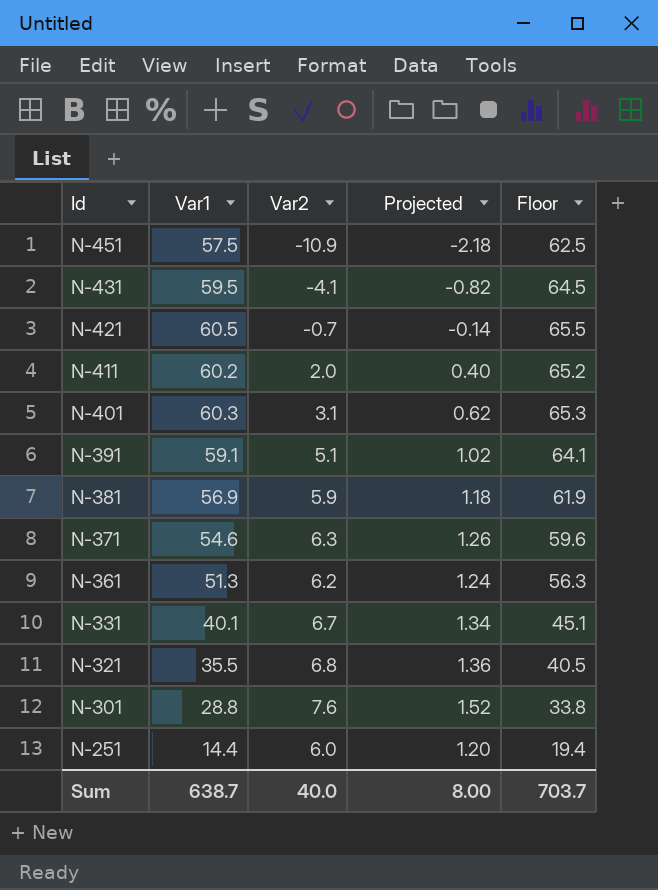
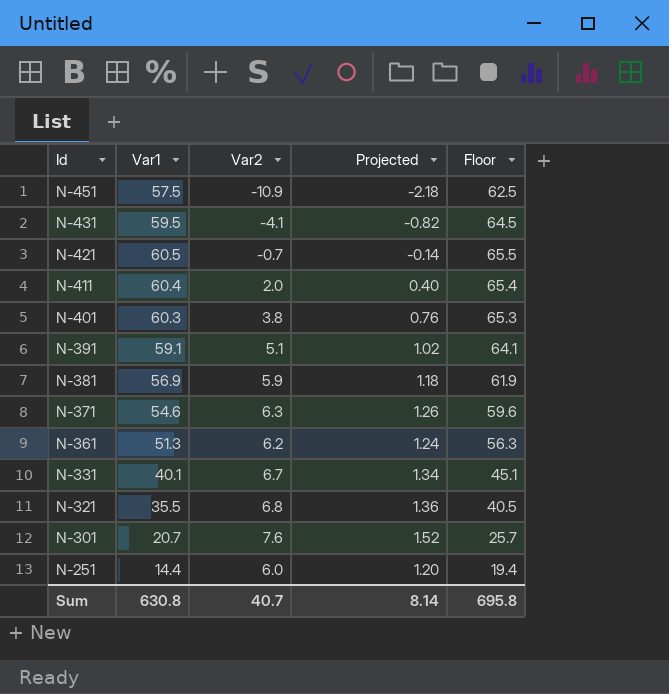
N-411 | Var1: 60.2 -> 60.4
N-411 | Floor: 65.2 -> 65.4
N-401 | Var2: 3.1 -> 3.8
N-401 | Projected: 0.62 -> 0.76
N-301 | Var1: 28.8 -> 20.7
N-301 | Floor: 33.8 -> 25.7
Sum | Var1: 638.7 -> 630.8
Sum | Var2: 40.0 -> 40.7
Sum | Projected: 8.00 -> 8.14
Sum | Floor: 703.7 -> 695.8

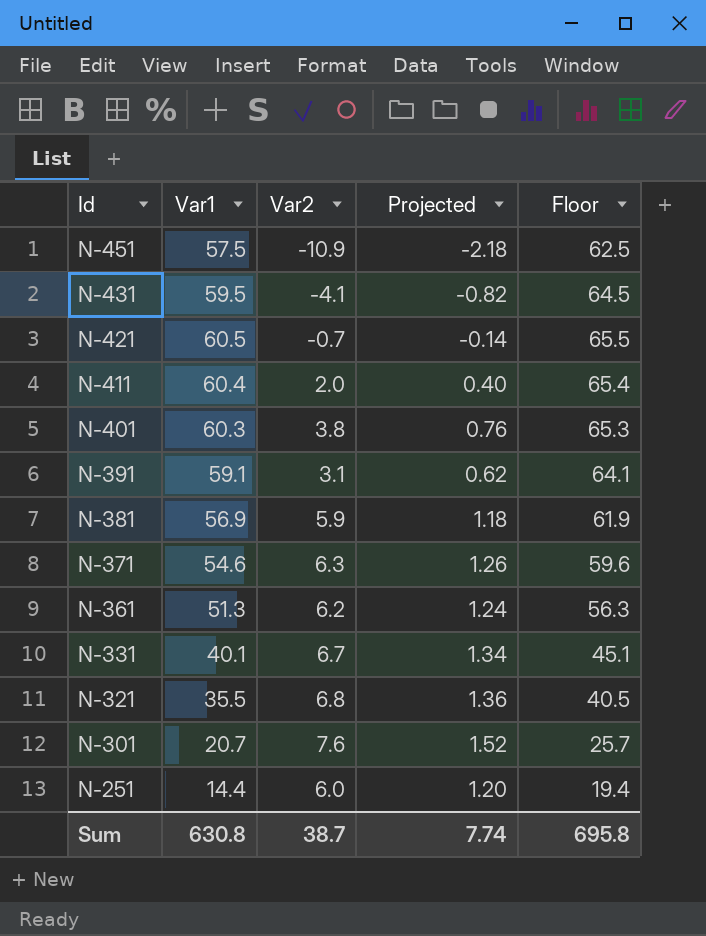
N-391 | Var2: 5.1 -> 3.1
N-391 | Projected: 1.02 -> 0.62
Sum | Var2: 40.7 -> 38.7
Sum | Projected: 8.14 -> 7.74

